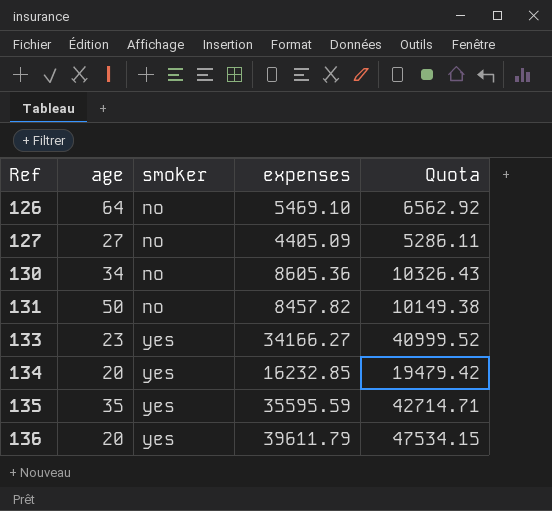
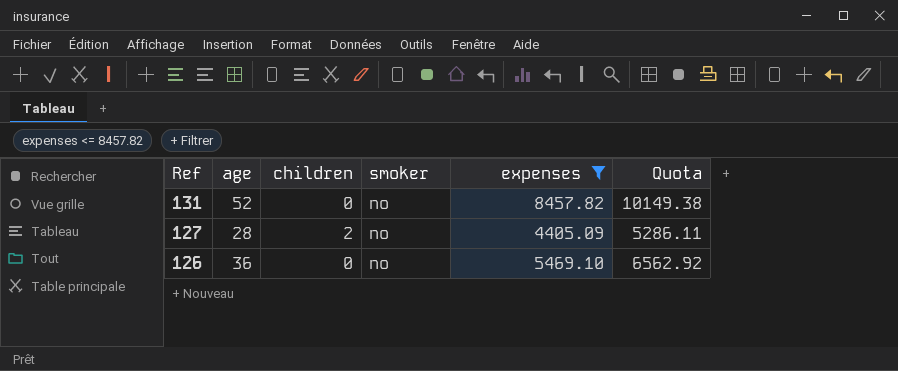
filter: none -> expenses <= 8457.82
row order: Ref ascending -> Ref descending
column children | position: none -> 3
131 | age: 50 -> 52
127 | age: 27 -> 28
126 | age: 64 -> 36

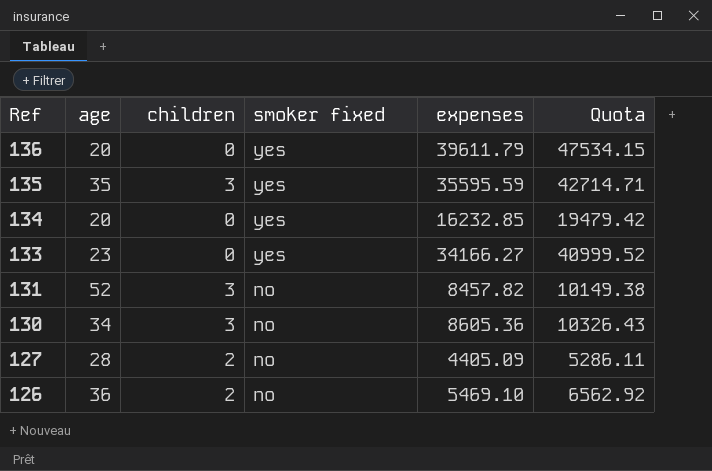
filter: expenses <= 8457.82 -> none
column name: smoker -> smoker fixed
131 | children: 0 -> 3
126 | children: 0 -> 2

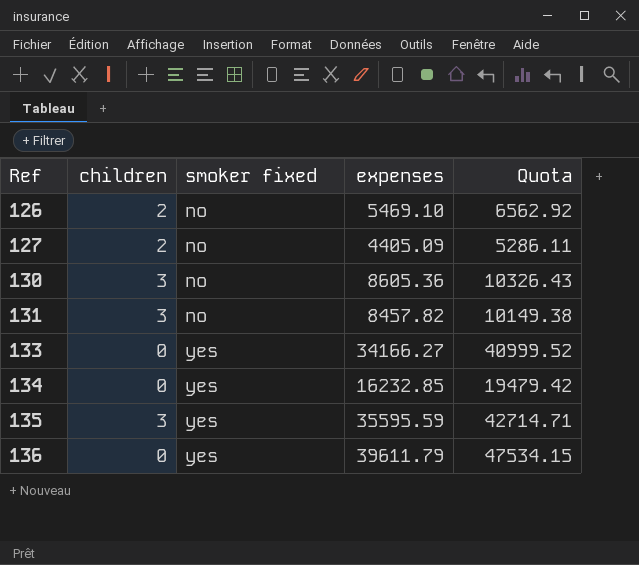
row order: Ref descending -> Ref ascending
column age | position: 2 -> none

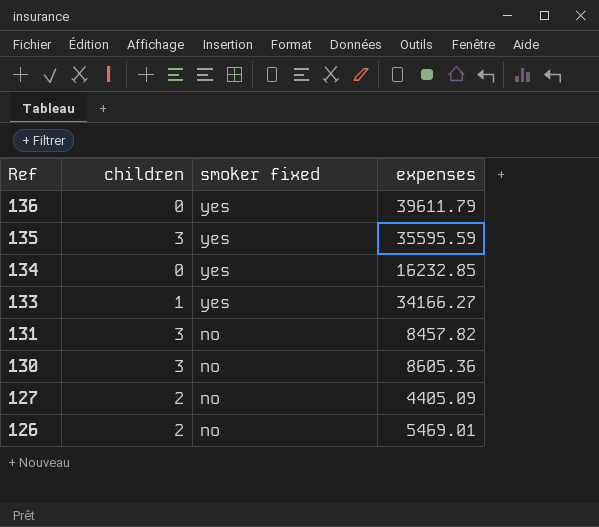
row order: Ref ascending -> Ref descending
column Quota | formula: [expenses] * 1.2 -> none
133 | children: 0 -> 1
126 | expenses: 5469.10 -> 5469.01

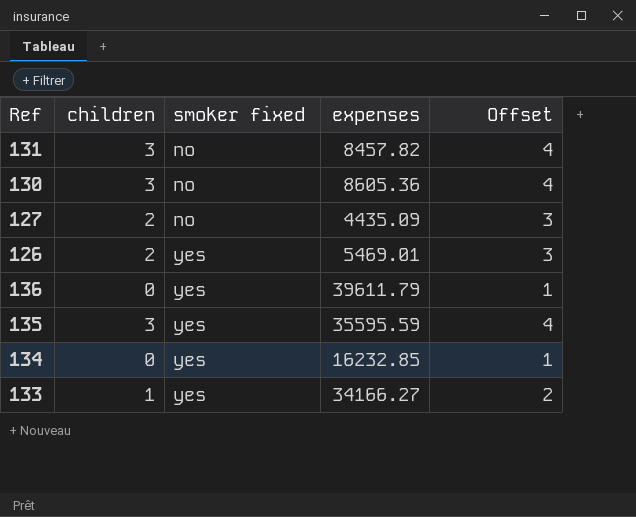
row order: Ref descending -> smoker fixed ascending
column Offset | formula: none -> [children] + 1
127 | expenses: 4405.09 -> 4435.09
126 | smoker fixed: no -> yes

